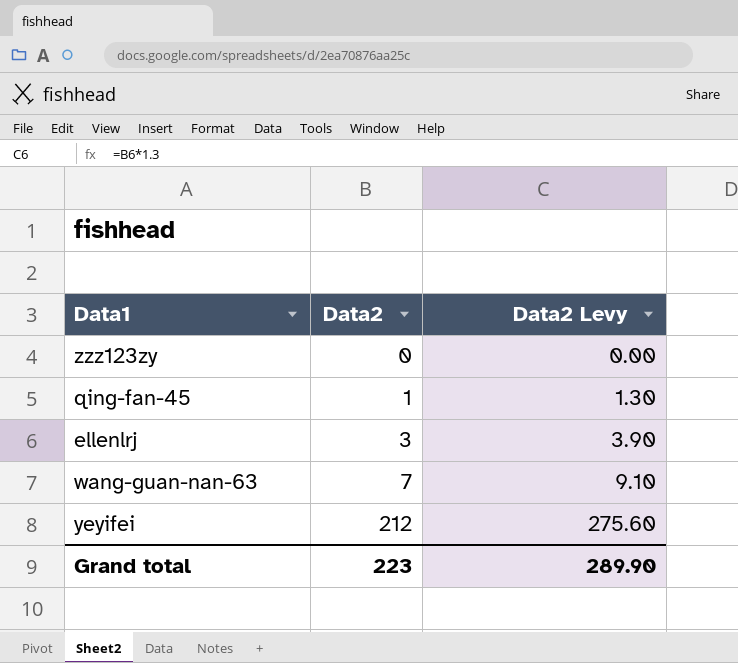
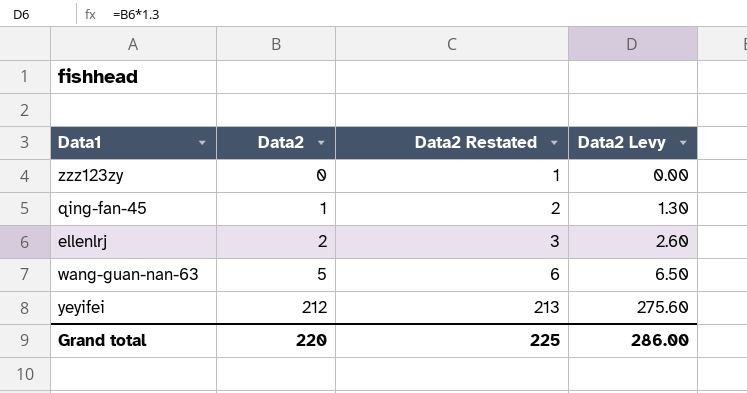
column Data2 Restated | formula: none -> [Data2] + 1
ellenlrj | Data2: 3 -> 2
ellenlrj | Data2 Levy: 3.90 -> 2.60
wang-guan-nan-63 | Data2: 7 -> 5
wang-guan-nan-63 | Data2 Levy: 9.10 -> 6.50
Grand total | Data2: 223 -> 220
Grand total | Data2 Levy: 289.90 -> 286.00

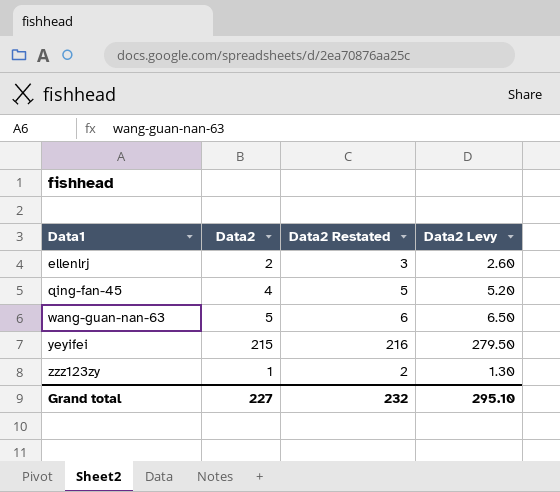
row order: Data2 ascending -> Data1 ascending
qing-fan-45 | Data2: 1 -> 4
qing-fan-45 | Data2 Restated: 2 -> 5
qing-fan-45 | Data2 Levy: 1.30 -> 5.20
yeyifei | Data2: 212 -> 215
yeyifei | Data2 Restated: 213 -> 216
yeyifei | Data2 Levy: 275.60 -> 279.50
zzz123zy | Data2: 0 -> 1
zzz123zy | Data2 Restated: 1 -> 2
zzz123zy | Data2 Levy: 0.00 -> 1.30
Grand total | Data2: 220 -> 227
Grand total | Data2 Restated: 225 -> 232
Grand total | Data2 Levy: 286.00 -> 295.10

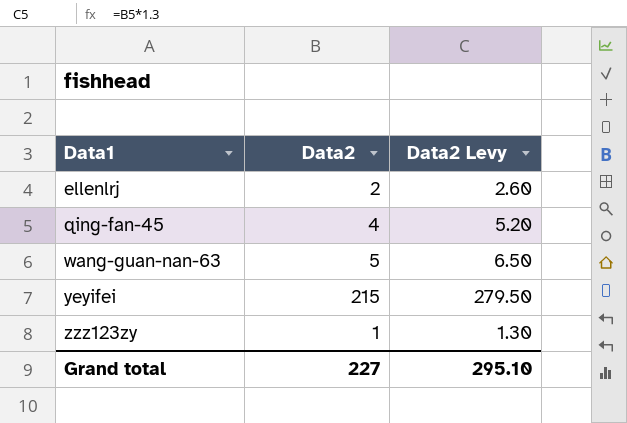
column Data2 Restated | formula: [Data2] + 1 -> none

